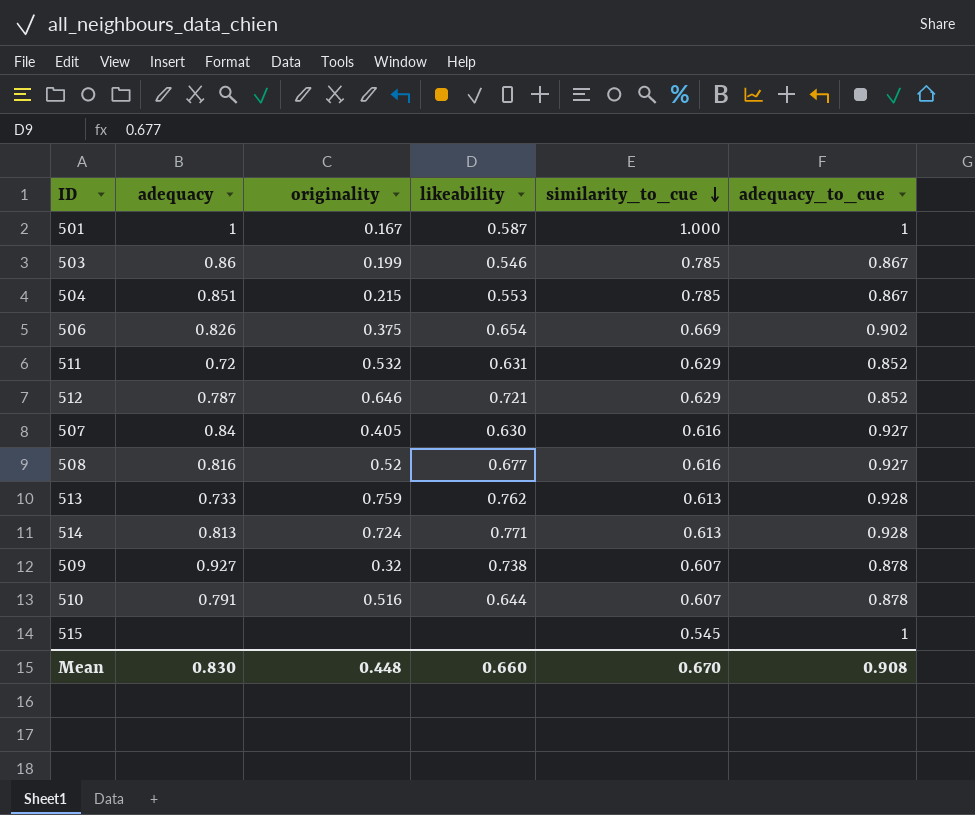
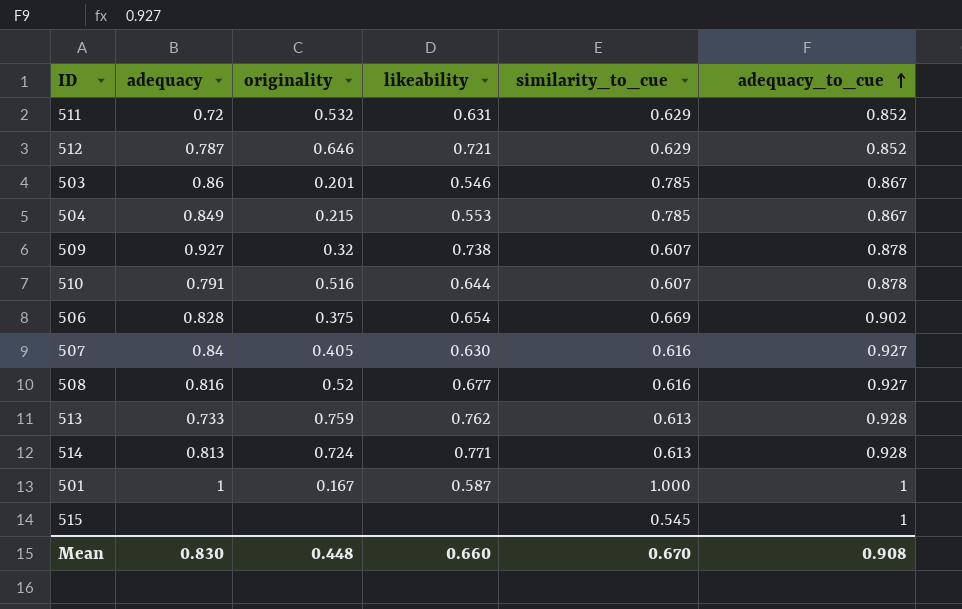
row order: similarity_to_cue descending -> adequacy_to_cue ascending
503 | originality: 0.199 -> 0.201
504 | adequacy: 0.851 -> 0.849
506 | adequacy: 0.826 -> 0.828

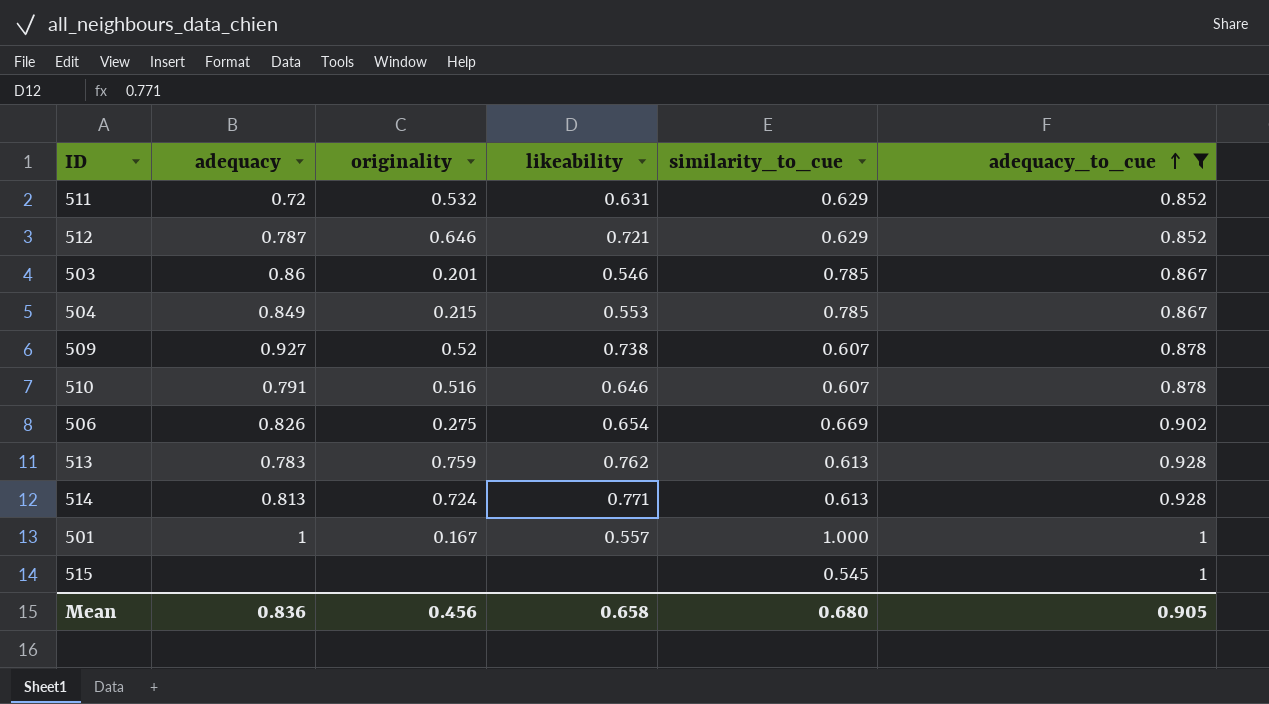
filter: none -> adequacy_to_cue != 0.927
509 | originality: 0.32 -> 0.52
510 | likeability: 0.644 -> 0.646
506 | adequacy: 0.828 -> 0.826
506 | originality: 0.375 -> 0.275
513 | adequacy: 0.733 -> 0.783
501 | likeability: 0.587 -> 0.557
Mean | adequacy: 0.830 -> 0.836
Mean | originality: 0.448 -> 0.456
Mean | likeability: 0.660 -> 0.658
Mean | similarity_to_cue: 0.670 -> 0.680
Mean | adequacy_to_cue: 0.908 -> 0.905

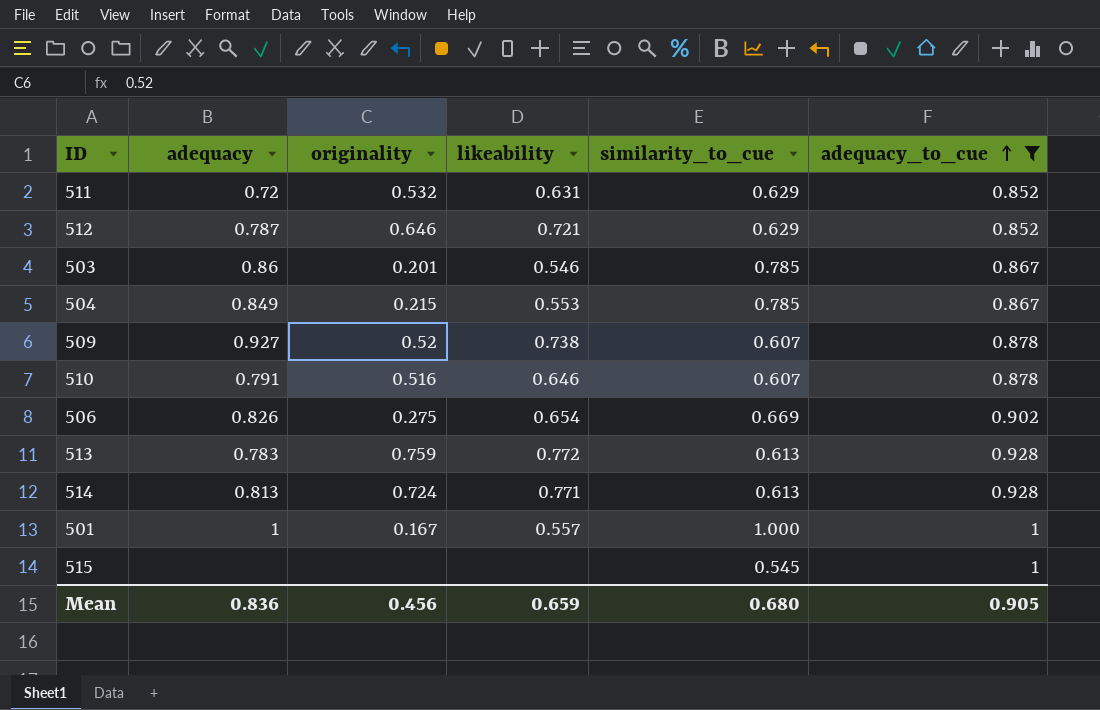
513 | likeability: 0.762 -> 0.772
Mean | likeability: 0.658 -> 0.659

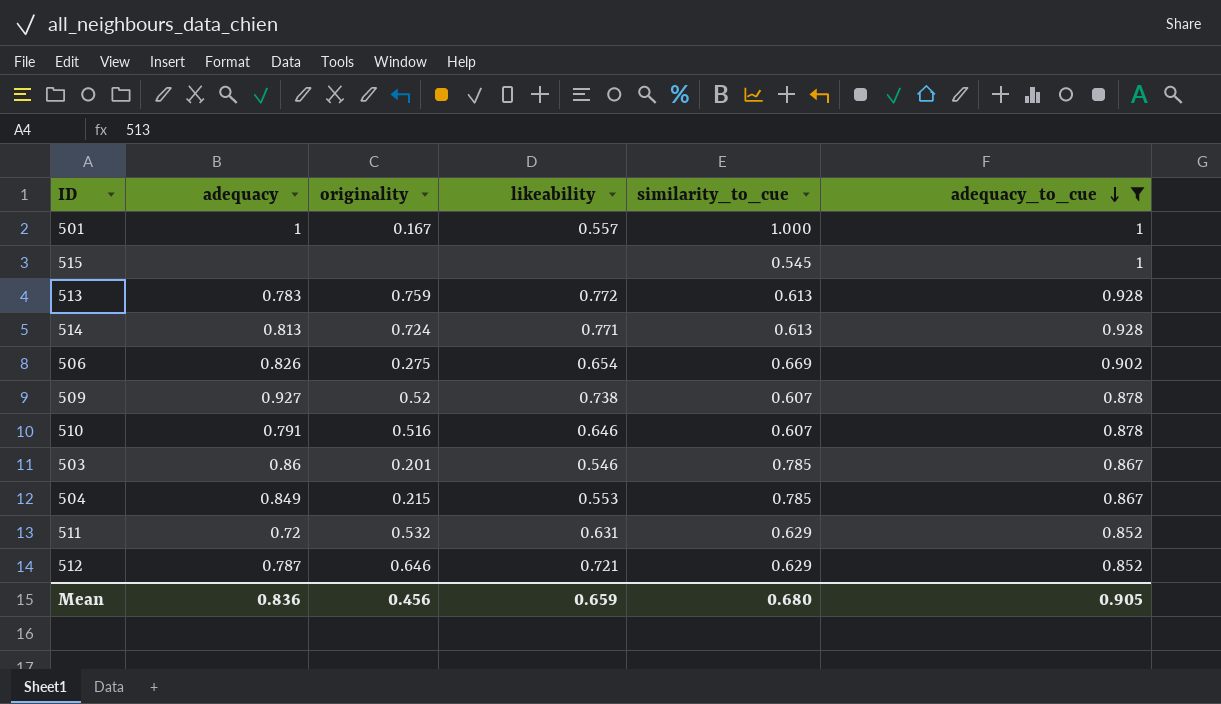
row order: adequacy_to_cue ascending -> adequacy_to_cue descending

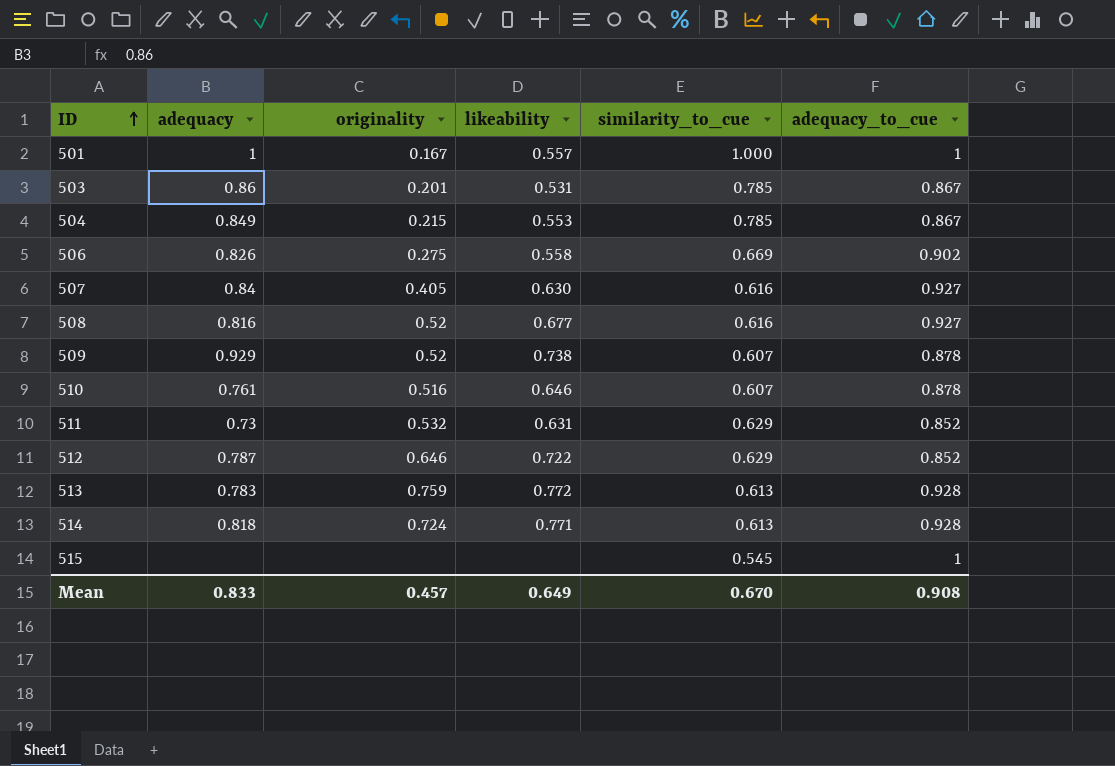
filter: adequacy_to_cue != 0.927 -> none
row order: adequacy_to_cue descending -> ID ascending
503 | likeability: 0.546 -> 0.531
506 | likeability: 0.654 -> 0.558
509 | adequacy: 0.927 -> 0.929
510 | adequacy: 0.791 -> 0.761
511 | adequacy: 0.72 -> 0.73
512 | likeability: 0.721 -> 0.722
514 | adequacy: 0.813 -> 0.818
Mean | adequacy: 0.836 -> 0.833
Mean | originality: 0.456 -> 0.457
Mean | likeability: 0.659 -> 0.649
Mean | similarity_to_cue: 0.680 -> 0.670
Mean | adequacy_to_cue: 0.905 -> 0.908

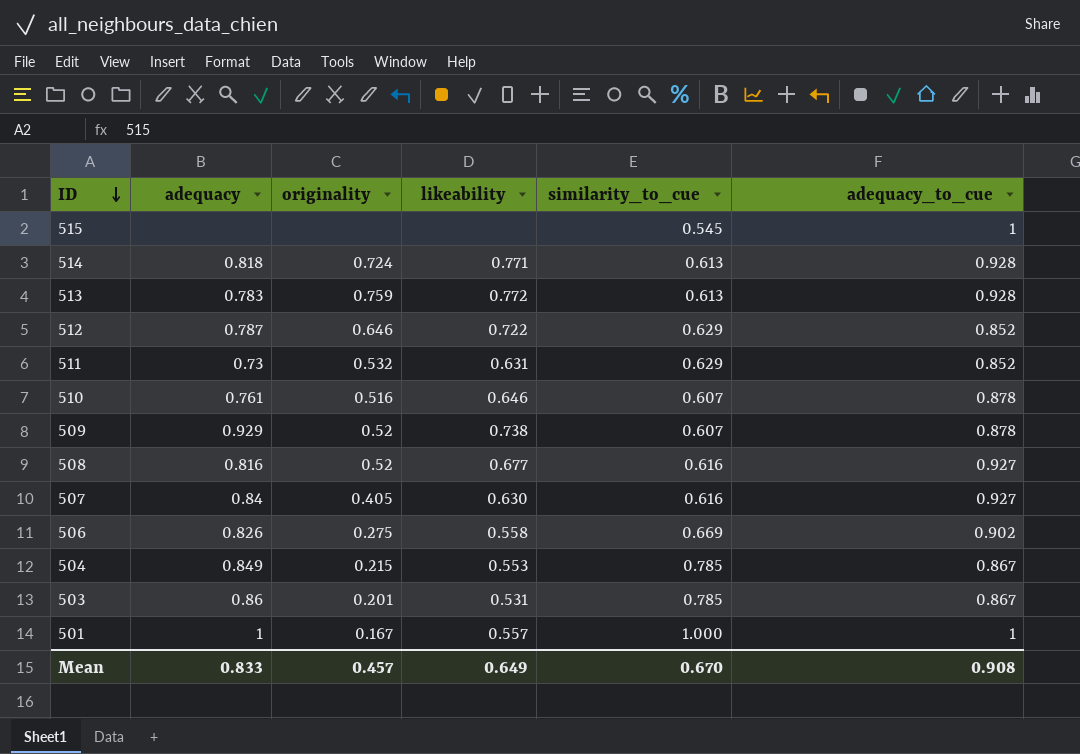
row order: ID ascending -> ID descending

